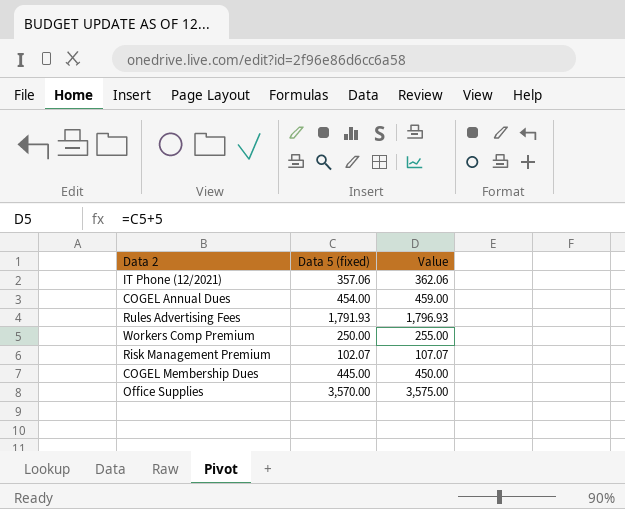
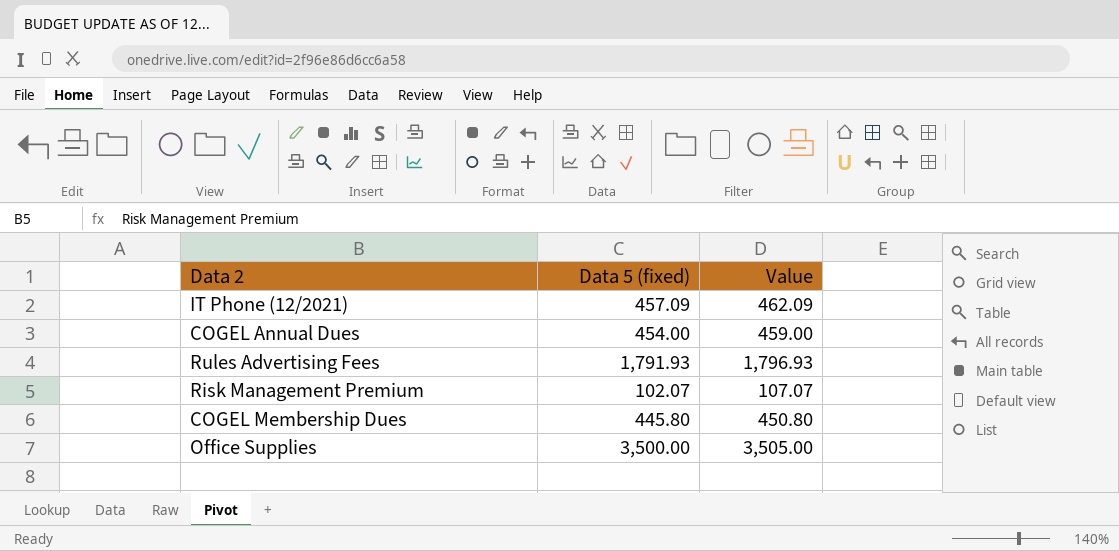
row Workers Comp Premium: 250.00 | 255.00 -> none
IT Phone (12/2021) | Data 5 (fixed): 357.06 -> 457.09
IT Phone (12/2021) | Value: 362.06 -> 462.09
COGEL Membership Dues | Data 5 (fixed): 445.00 -> 445.80
COGEL Membership Dues | Value: 450.00 -> 450.80
Office Supplies | Data 5 (fixed): 3,570.00 -> 3,500.00
Office Supplies | Value: 3,575.00 -> 3,505.00

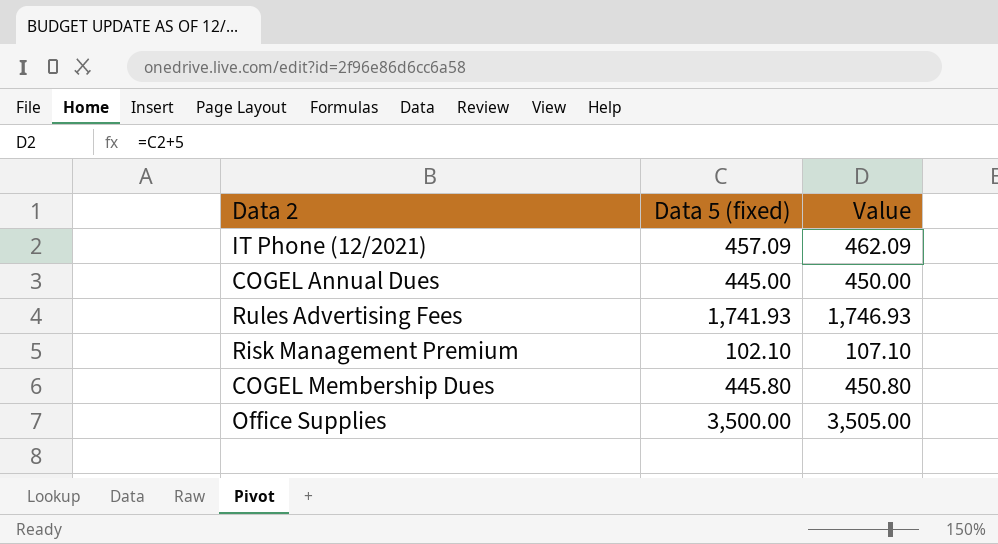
COGEL Annual Dues | Data 5 (fixed): 454.00 -> 445.00
COGEL Annual Dues | Value: 459.00 -> 450.00
Rules Advertising Fees | Data 5 (fixed): 1,791.93 -> 1,741.93
Rules Advertising Fees | Value: 1,796.93 -> 1,746.93
Risk Management Premium | Data 5 (fixed): 102.07 -> 102.10
Risk Management Premium | Value: 107.07 -> 107.10

